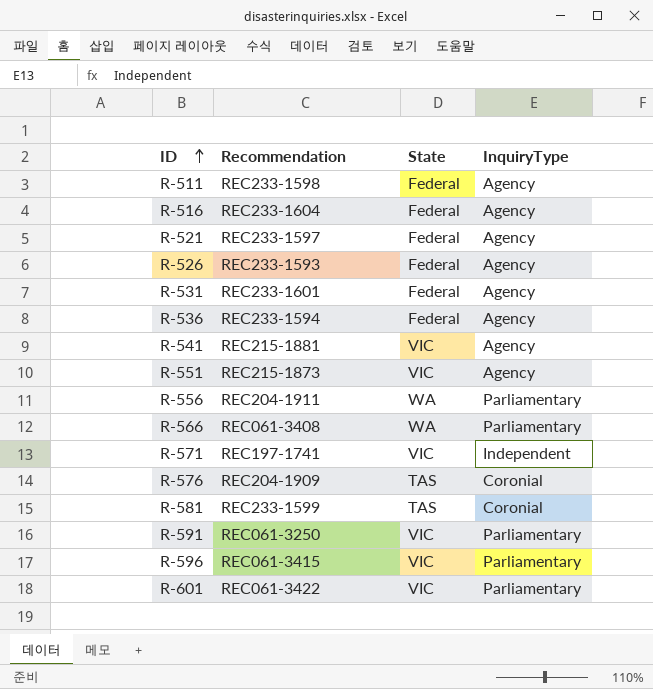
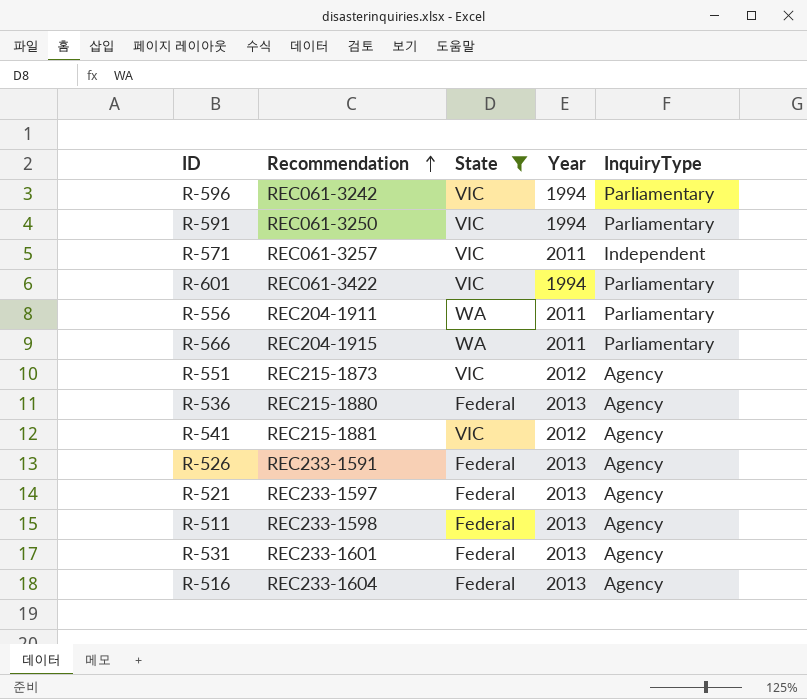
filter: none -> State != TAS
row order: ID ascending -> Recommendation ascending
column Year | position: none -> 4
R-596 | Recommendation: REC061-3415 -> REC061-3242
R-571 | Recommendation: REC197-1741 -> REC061-3257
R-566 | Recommendation: REC061-3408 -> REC204-1915
R-536 | Recommendation: REC233-1594 -> REC215-1880
R-526 | Recommendation: REC233-1593 -> REC233-1591

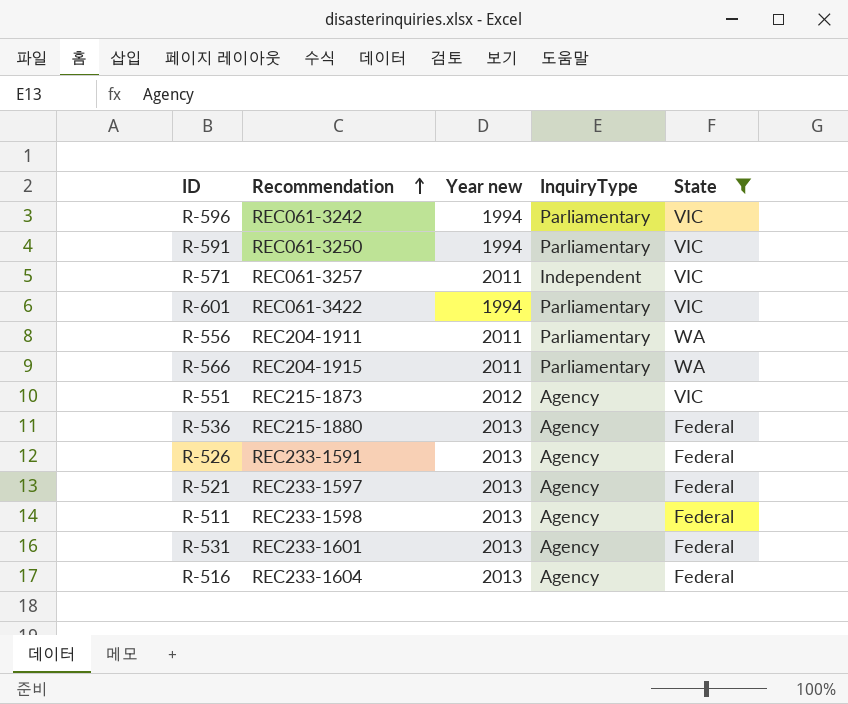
column name: Year -> Year new
column State | position: 3 -> 5
row R-541: REC215-1881 | VIC | 2012 | Agency -> none

